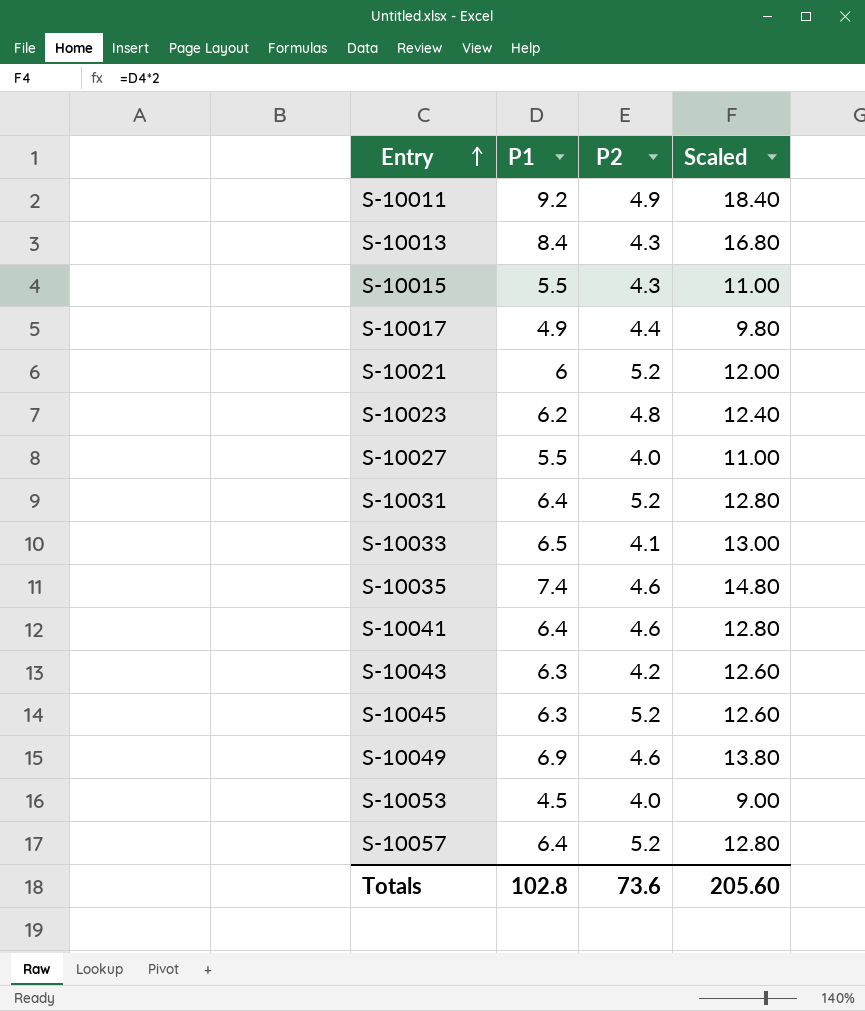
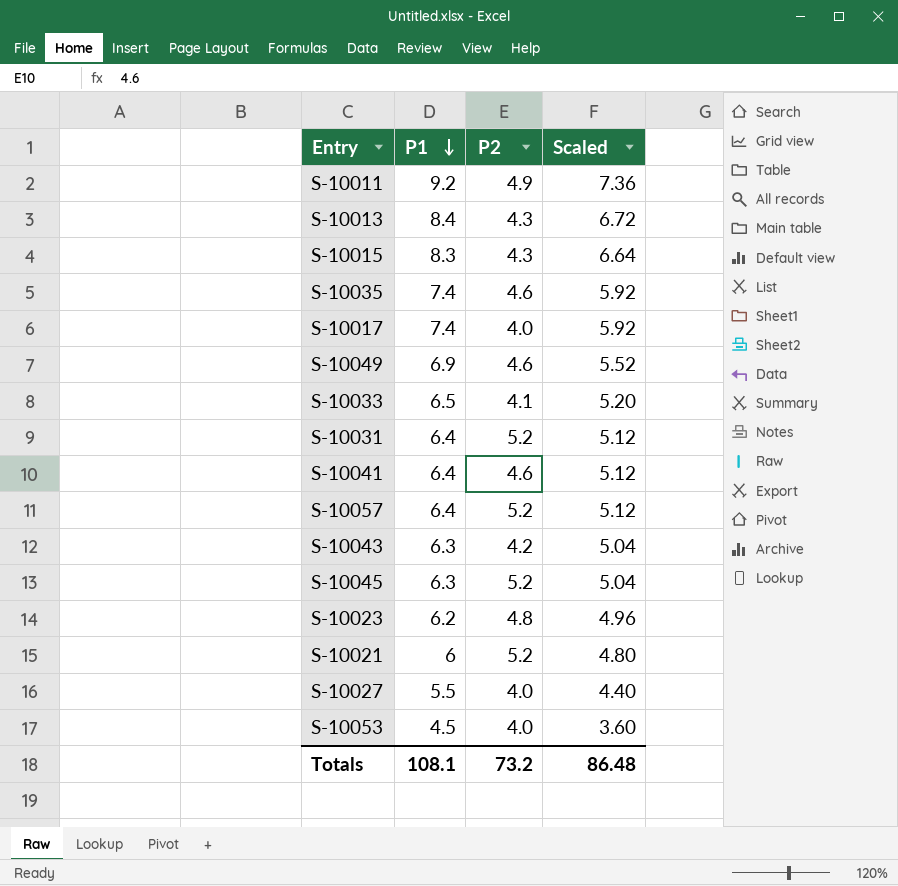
row order: Entry ascending -> P1 descending
column Scaled | formula: [P1] * 2 -> [P1] * 0.8
S-10015 | P1: 5.5 -> 8.3
S-10017 | P1: 4.9 -> 7.4
S-10017 | P2: 4.4 -> 4.0
Totals | P1: 102.8 -> 108.1
Totals | P2: 73.6 -> 73.2
Totals | Scaled: 205.60 -> 86.48

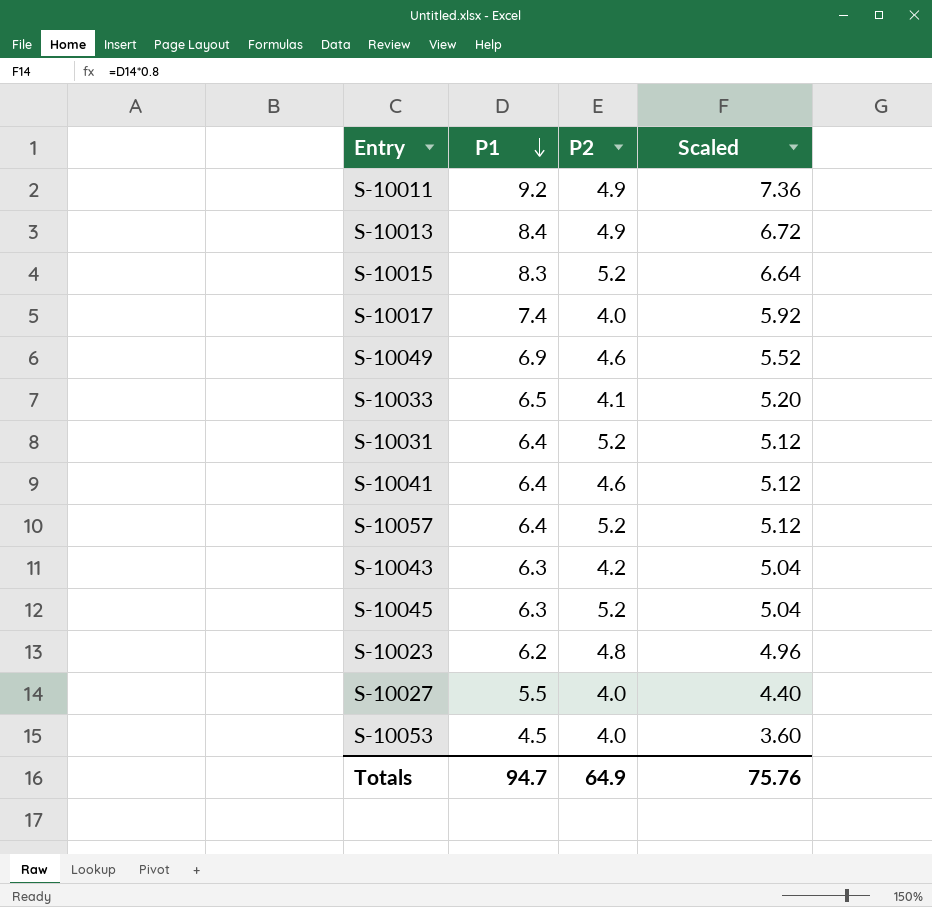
row S-10035: 7.4 | 4.6 | 5.92 -> none
row S-10021: 6 | 5.2 | 4.80 -> none
S-10013 | P2: 4.3 -> 4.9
S-10015 | P2: 4.3 -> 5.2
Totals | P1: 108.1 -> 94.7
Totals | P2: 73.2 -> 64.9
Totals | Scaled: 86.48 -> 75.76

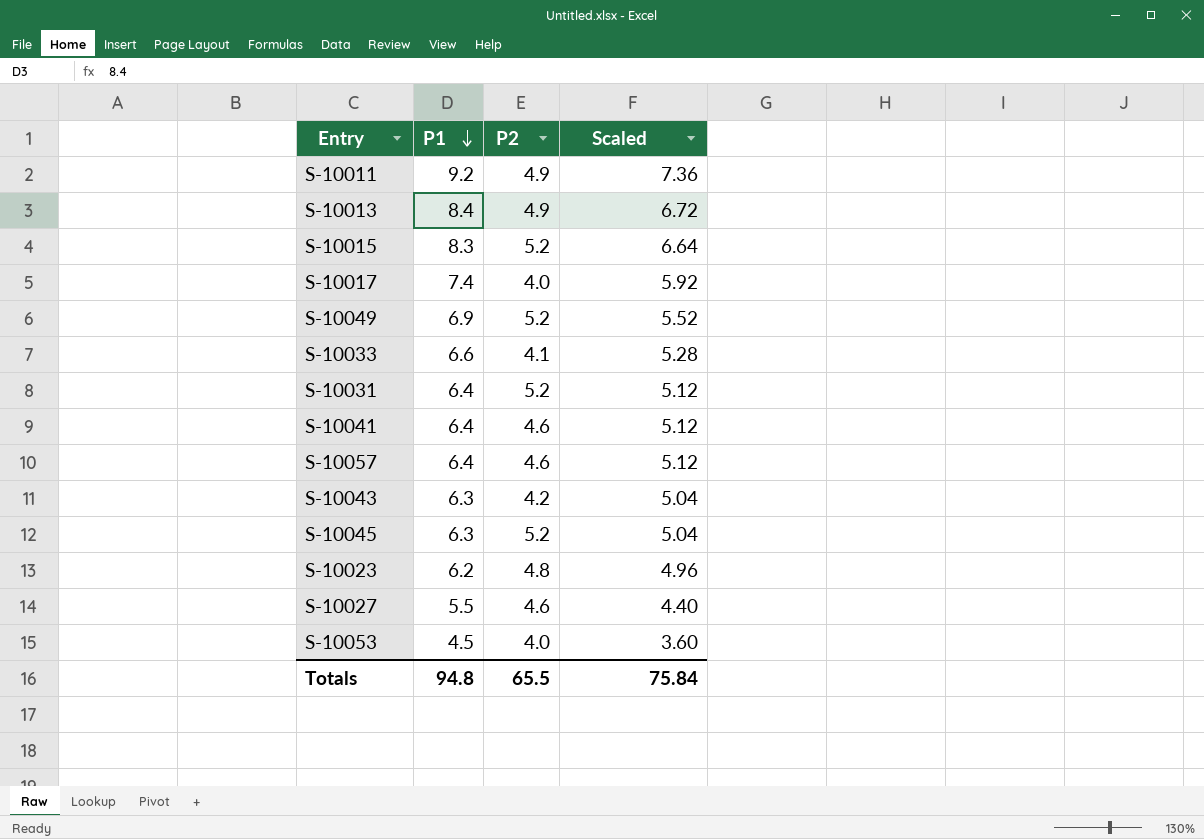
S-10049 | P2: 4.6 -> 5.2
S-10033 | P1: 6.5 -> 6.6
S-10033 | Scaled: 5.20 -> 5.28
S-10057 | P2: 5.2 -> 4.6
S-10027 | P2: 4.0 -> 4.6
Totals | P1: 94.7 -> 94.8
Totals | P2: 64.9 -> 65.5
Totals | Scaled: 75.76 -> 75.84

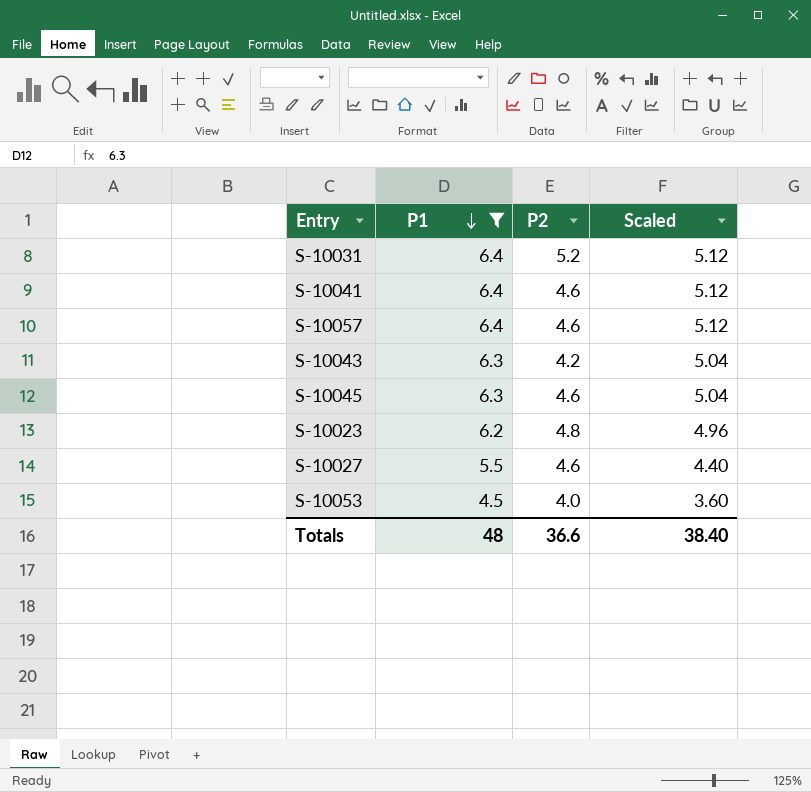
filter: none -> P1 <= 6.4
S-10045 | P2: 5.2 -> 4.6
Totals | P1: 94.8 -> 48
Totals | P2: 65.5 -> 36.6
Totals | Scaled: 75.84 -> 38.40

